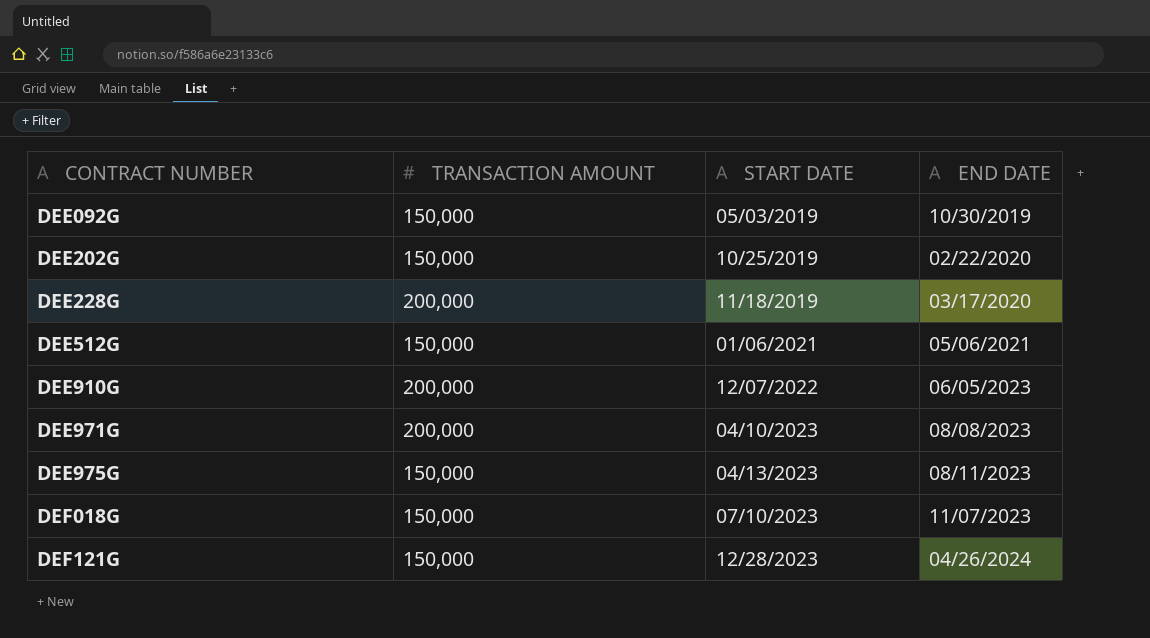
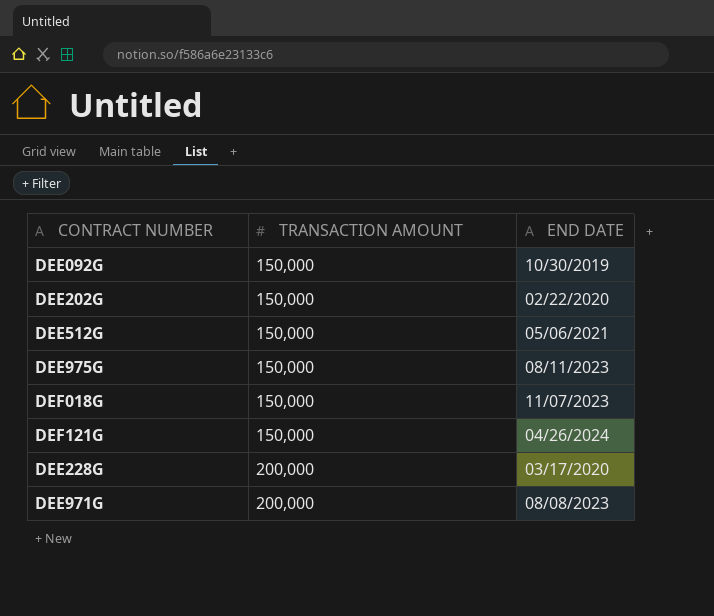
row order: CONTRACT NUMBER ascending -> TRANSACTION AMOUNT ascending
column START DATE | position: 3 -> none
row DEE910G: 200,000 | 12/07/2022 | 06/05/2023 -> none

